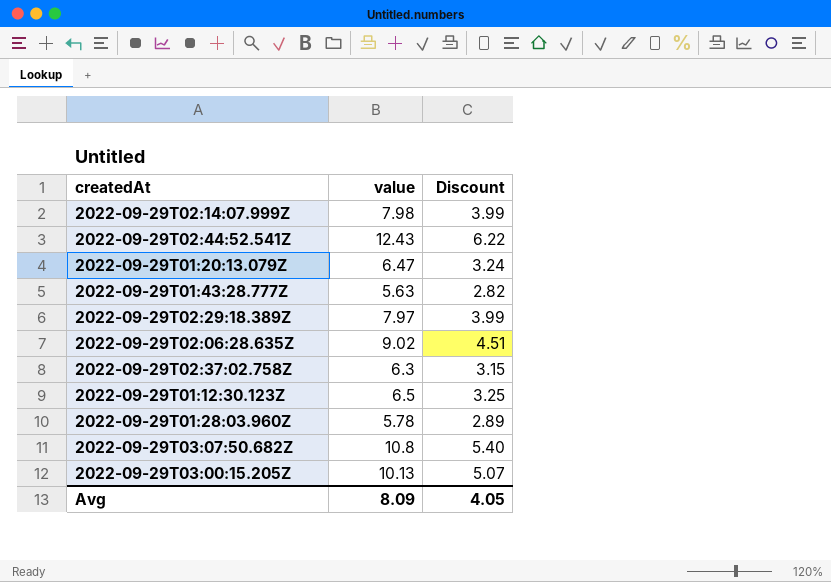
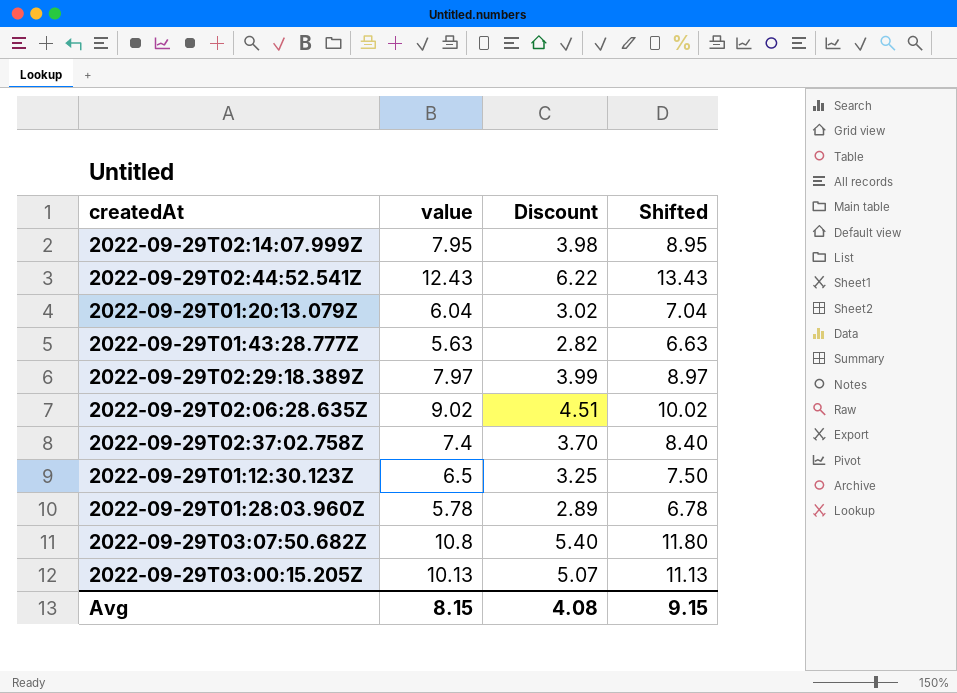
column Shifted | formula: none -> [value] + 1
2022-09-29T02:14:07.999Z | value: 7.98 -> 7.95
2022-09-29T02:14:07.999Z | Discount: 3.99 -> 3.98
2022-09-29T01:20:13.079Z | value: 6.47 -> 6.04
2022-09-29T01:20:13.079Z | Discount: 3.24 -> 3.02
2022-09-29T02:37:02.758Z | value: 6.3 -> 7.4
2022-09-29T02:37:02.758Z | Discount: 3.15 -> 3.70
Avg | value: 8.09 -> 8.15
Avg | Discount: 4.05 -> 4.08

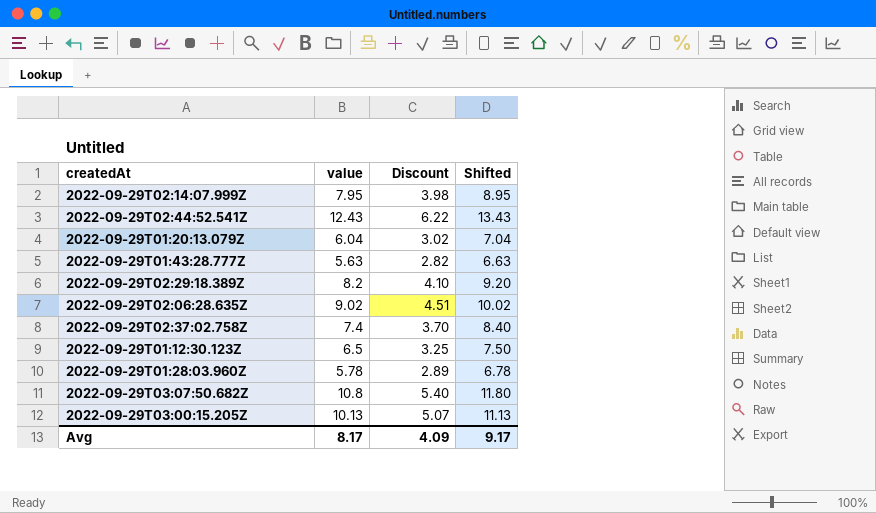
2022-09-29T02:29:18.389Z | value: 7.97 -> 8.2
2022-09-29T02:29:18.389Z | Discount: 3.99 -> 4.10
2022-09-29T02:29:18.389Z | Shifted: 8.97 -> 9.20
Avg | value: 8.15 -> 8.17
Avg | Discount: 4.08 -> 4.09
Avg | Shifted: 9.15 -> 9.17

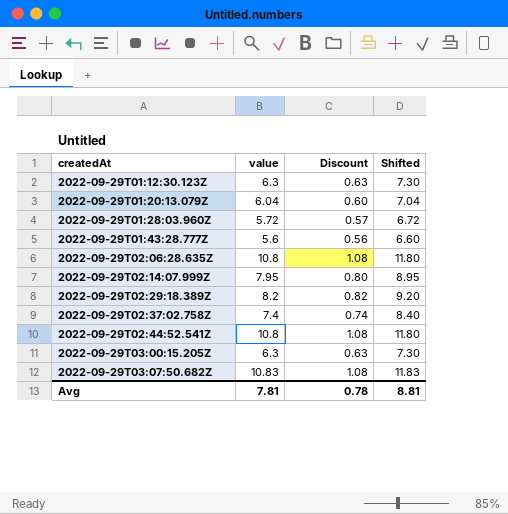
row order: none -> createdAt ascending
column Discount | formula: [value] * 0.5 -> [value] * 0.1
2022-09-29T01:12:30.123Z | value: 6.5 -> 6.3
2022-09-29T01:12:30.123Z | Shifted: 7.50 -> 7.30
2022-09-29T01:28:03.960Z | value: 5.78 -> 5.72
2022-09-29T01:28:03.960Z | Shifted: 6.78 -> 6.72
2022-09-29T01:43:28.777Z | value: 5.63 -> 5.6
2022-09-29T01:43:28.777Z | Shifted: 6.63 -> 6.60
2022-09-29T02:06:28.635Z | value: 9.02 -> 10.8
2022-09-29T02:06:28.635Z | Shifted: 10.02 -> 11.80
2022-09-29T02:44:52.541Z | value: 12.43 -> 10.8
2022-09-29T02:44:52.541Z | Shifted: 13.43 -> 11.80
2022-09-29T03:00:15.205Z | value: 10.13 -> 6.3
2022-09-29T03:00:15.205Z | Shifted: 11.13 -> 7.30
2022-09-29T03:07:50.682Z | value: 10.8 -> 10.83
2022-09-29T03:07:50.682Z | Shifted: 11.80 -> 11.83
Avg | value: 8.17 -> 7.81
Avg | Discount: 4.09 -> 0.78
Avg | Shifted: 9.17 -> 8.81

